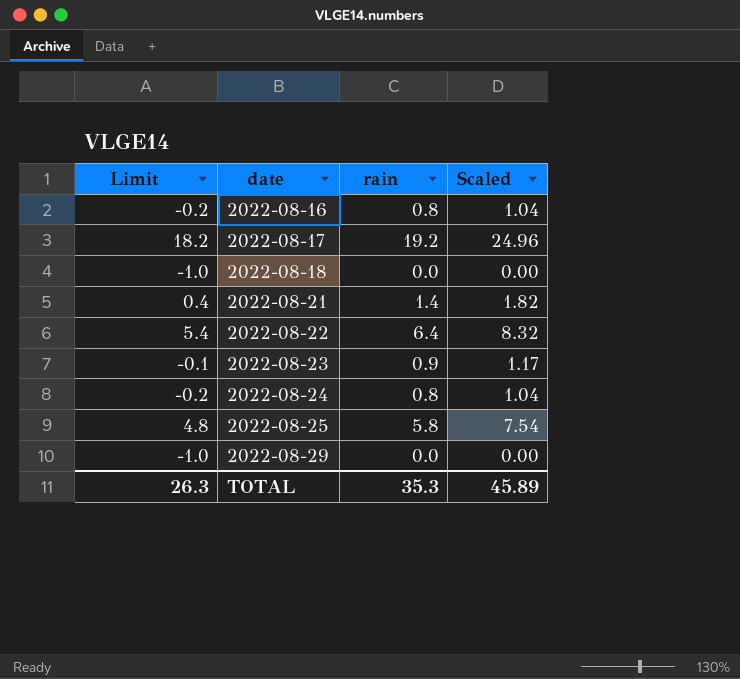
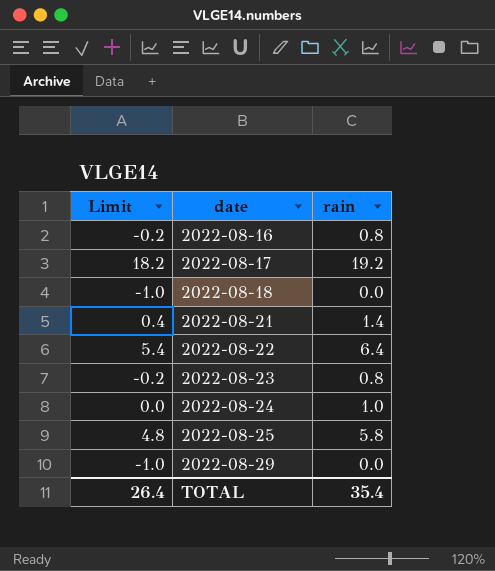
column Scaled | formula: [rain] * 1.3 -> none
2022-08-23 | Limit: -0.1 -> -0.2
2022-08-23 | rain: 0.9 -> 0.8
2022-08-24 | Limit: -0.2 -> 0.0
2022-08-24 | rain: 0.8 -> 1.0
TOTAL | Limit: 26.3 -> 26.4
TOTAL | rain: 35.3 -> 35.4

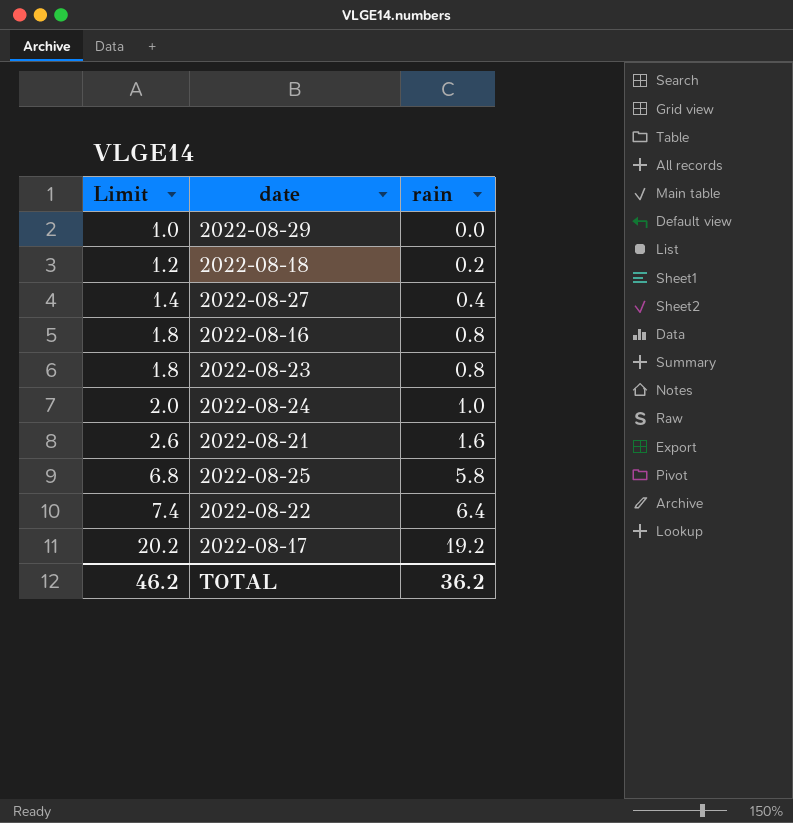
row order: date ascending -> Limit ascending
column Limit | formula: [rain] - 1 -> [rain] + 1
2022-08-18 | rain: 0.0 -> 0.2
row 2022-08-27: none -> 1.4 | 0.4
2022-08-21 | rain: 1.4 -> 1.6
TOTAL | Limit: 26.4 -> 46.2
TOTAL | rain: 35.4 -> 36.2

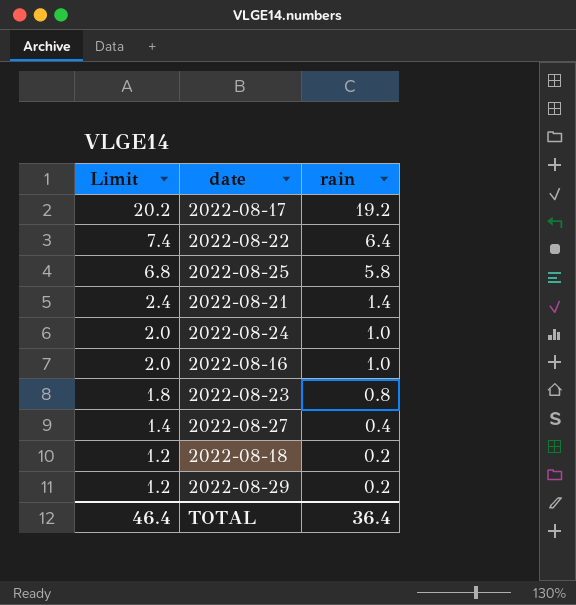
row order: Limit ascending -> Limit descending
2022-08-21 | Limit: 2.6 -> 2.4
2022-08-21 | rain: 1.6 -> 1.4
2022-08-16 | Limit: 1.8 -> 2.0
2022-08-16 | rain: 0.8 -> 1.0
2022-08-29 | Limit: 1.0 -> 1.2
2022-08-29 | rain: 0.0 -> 0.2
TOTAL | Limit: 46.2 -> 46.4
TOTAL | rain: 36.2 -> 36.4

